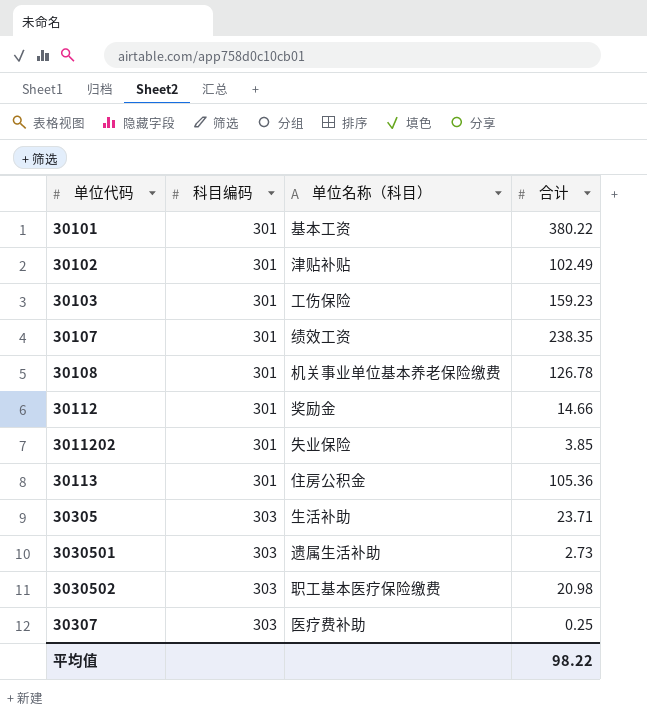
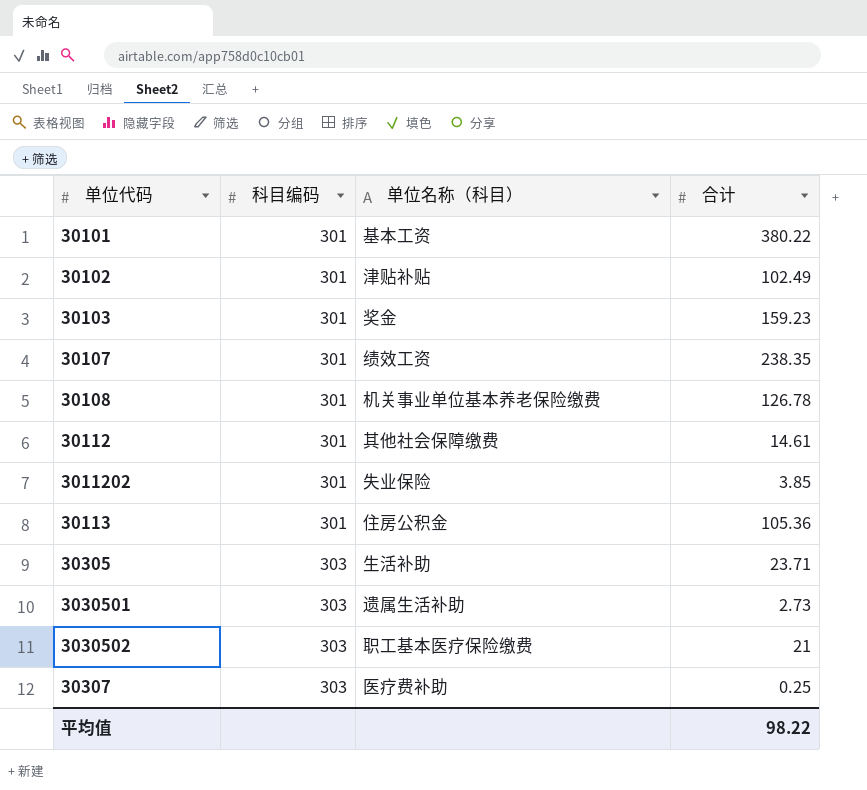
30103 | 单位名称（科目）: 工伤保险 -> 奖金
30112 | 单位名称（科目）: 奖励金 -> 其他社会保障缴费
30112 | 合计: 14.66 -> 14.61
3030502 | 合计: 20.98 -> 21

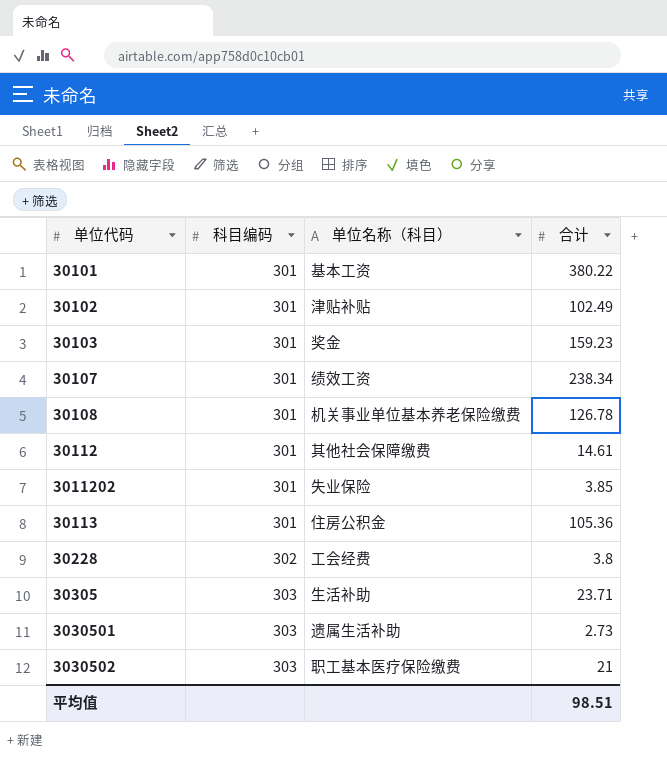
row 30307: 303 | 医疗费补助 | 0.25 -> none
30107 | 合计: 238.35 -> 238.34
row 30228: none -> 302 | 工会经费 | 3.8
平均值 | 合计: 98.22 -> 98.51

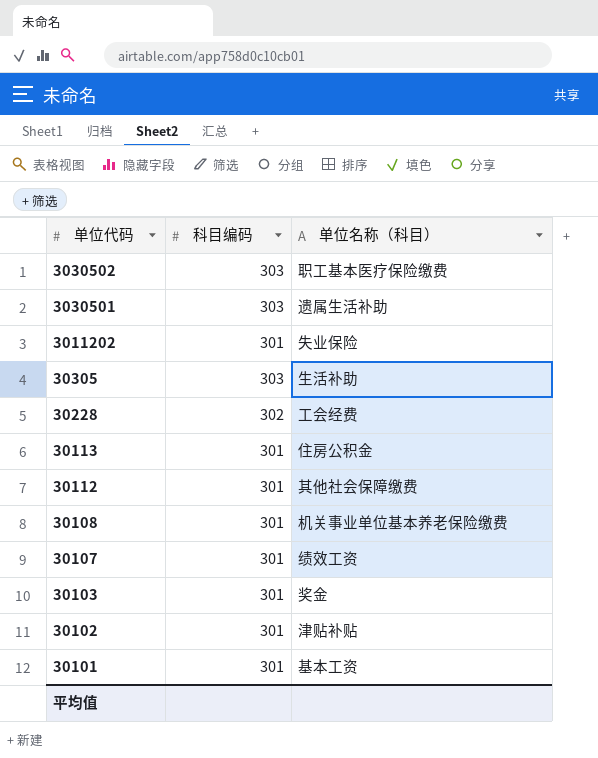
row order: 科目编码 ascending -> 单位代码 descending
column 合计 | position: 4 -> none

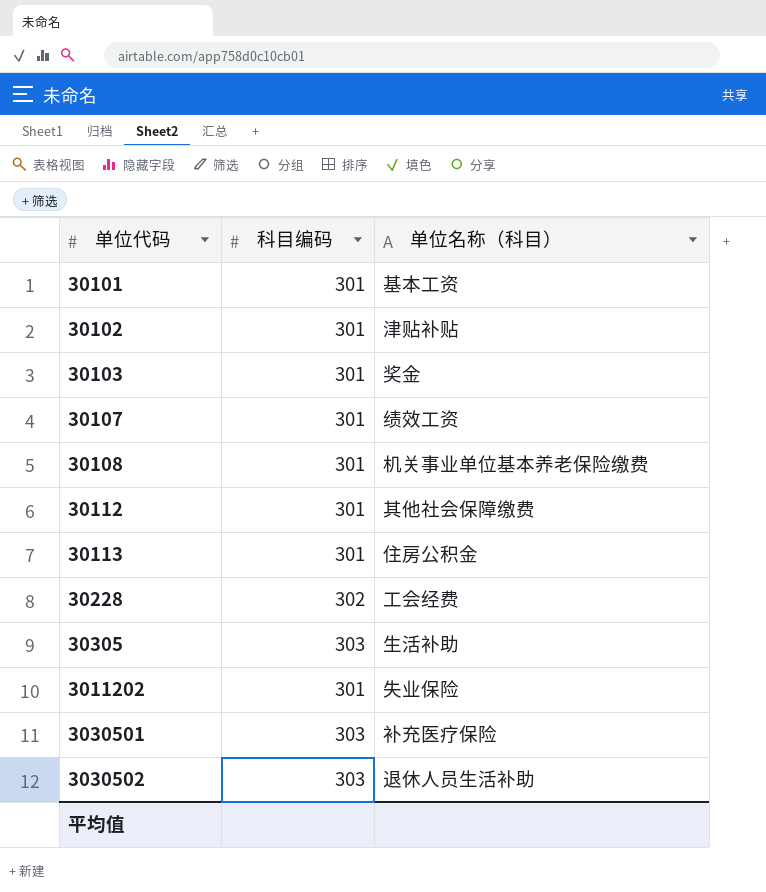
row order: 单位代码 descending -> 单位代码 ascending
3030501 | 单位名称（科目）: 遗属生活补助 -> 补充医疗保险
3030502 | 单位名称（科目）: 职工基本医疗保险缴费 -> 退休人员生活补助

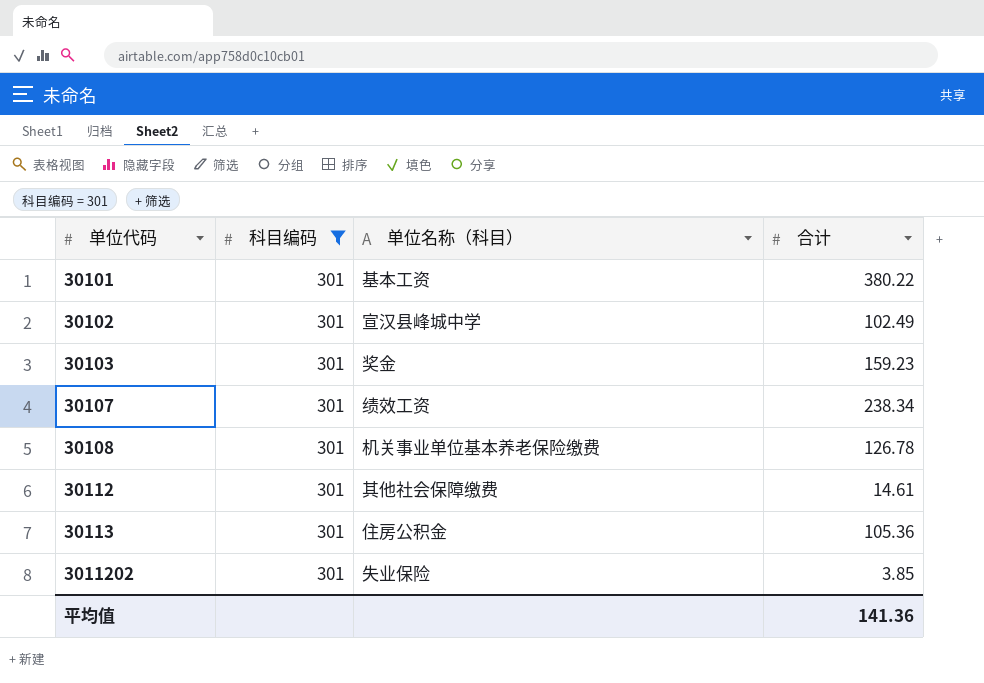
filter: none -> 科目编码 = 301
column 合计 | position: none -> 4
30102 | 单位名称（科目）: 津贴补贴 -> 宣汉县峰城中学

